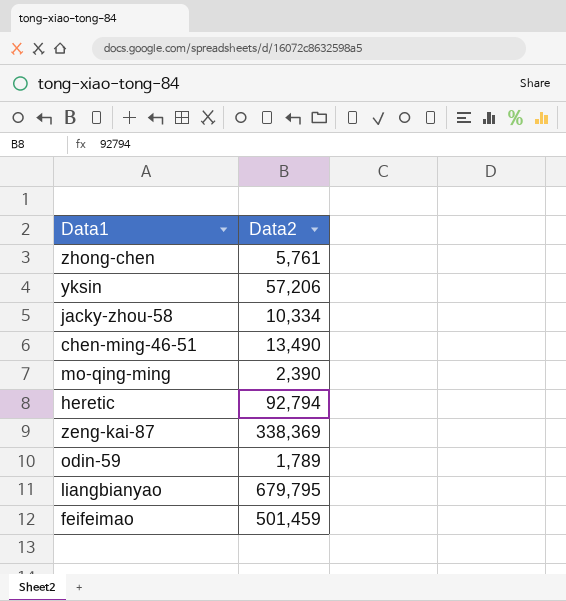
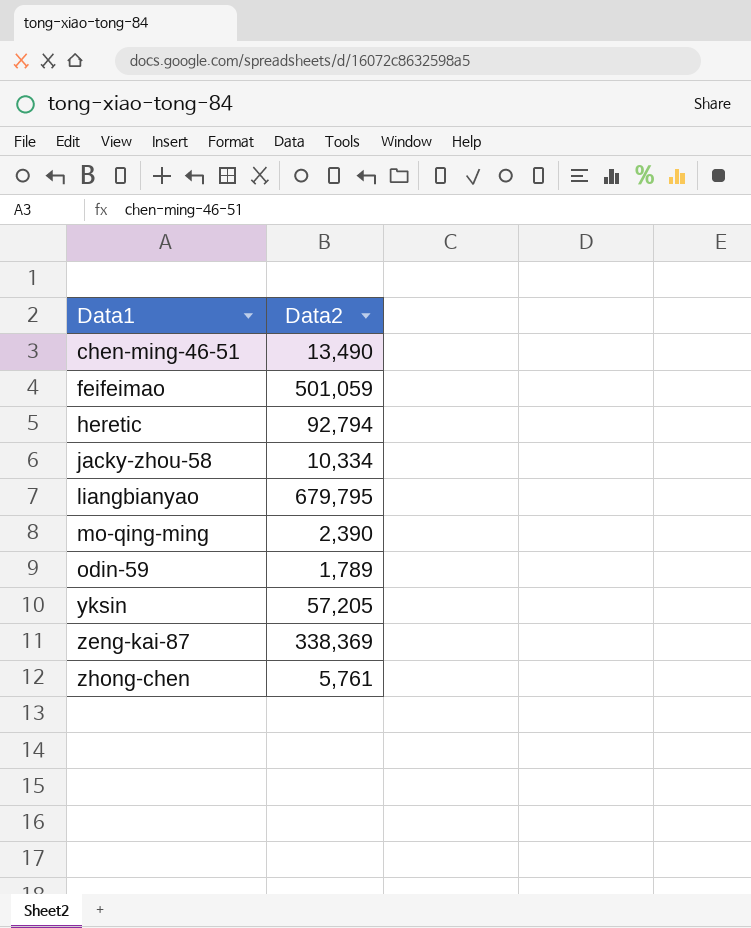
row order: none -> Data1 ascending
feifeimao | Data2: 501,459 -> 501,059
yksin | Data2: 57,206 -> 57,205

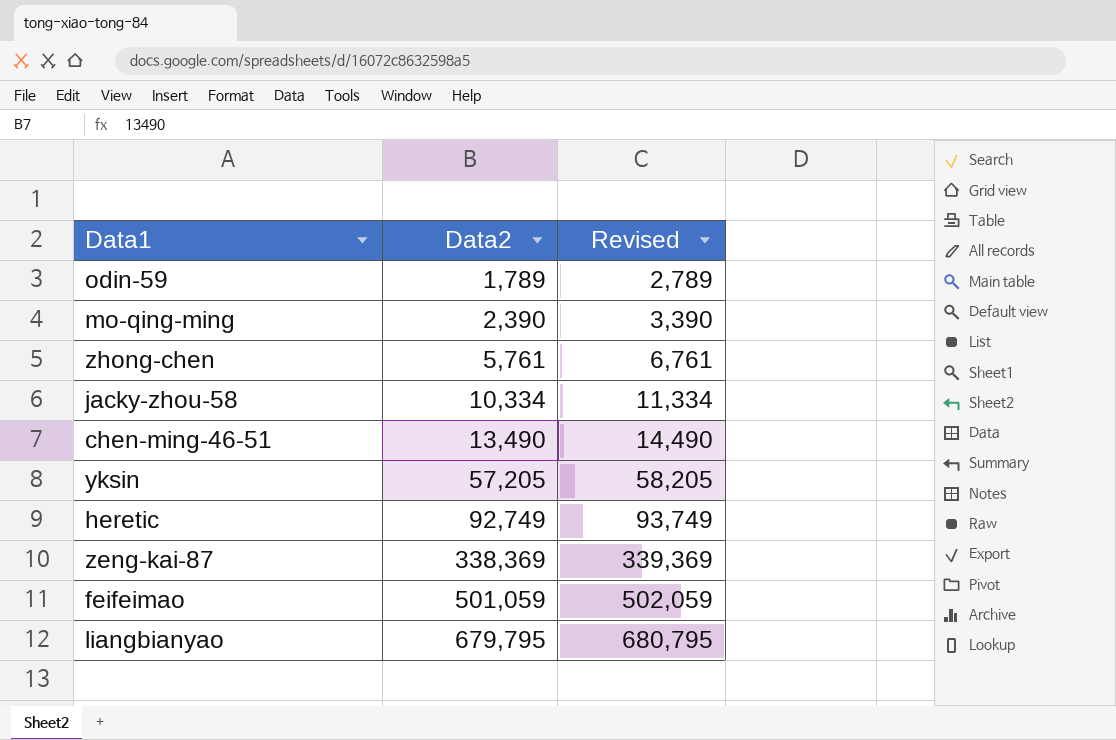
row order: Data1 ascending -> Data2 ascending
column Revised | formula: none -> [Data2] + 1000
heretic | Data2: 92,794 -> 92,749

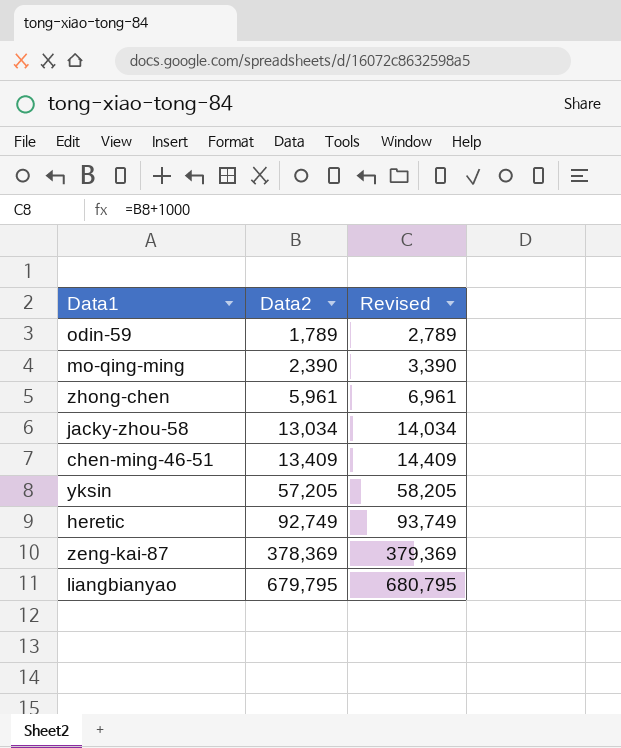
row feifeimao: 501,059 | 502,059 -> none
zhong-chen | Data2: 5,761 -> 5,961
zhong-chen | Revised: 6,761 -> 6,961
jacky-zhou-58 | Data2: 10,334 -> 13,034
jacky-zhou-58 | Revised: 11,334 -> 14,034
chen-ming-46-51 | Data2: 13,490 -> 13,409
chen-ming-46-51 | Revised: 14,490 -> 14,409
zeng-kai-87 | Data2: 338,369 -> 378,369
zeng-kai-87 | Revised: 339,369 -> 379,369

